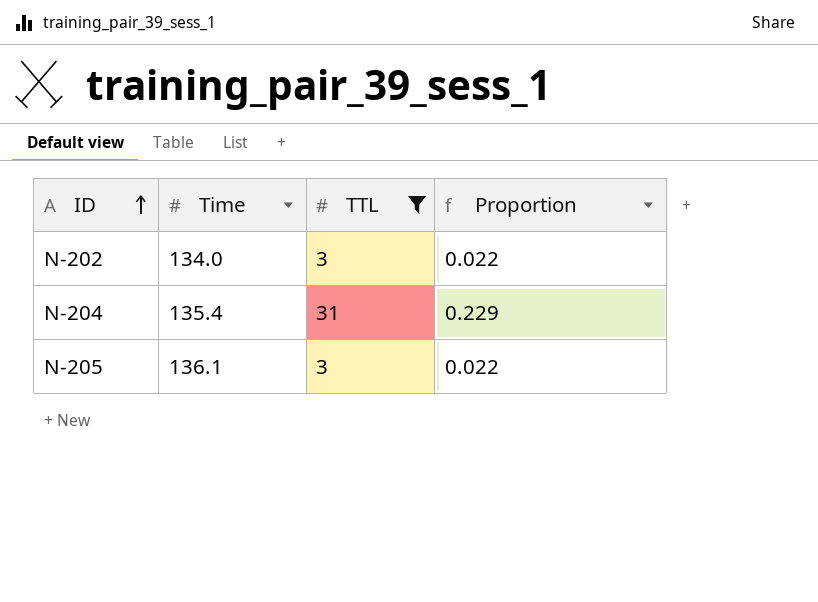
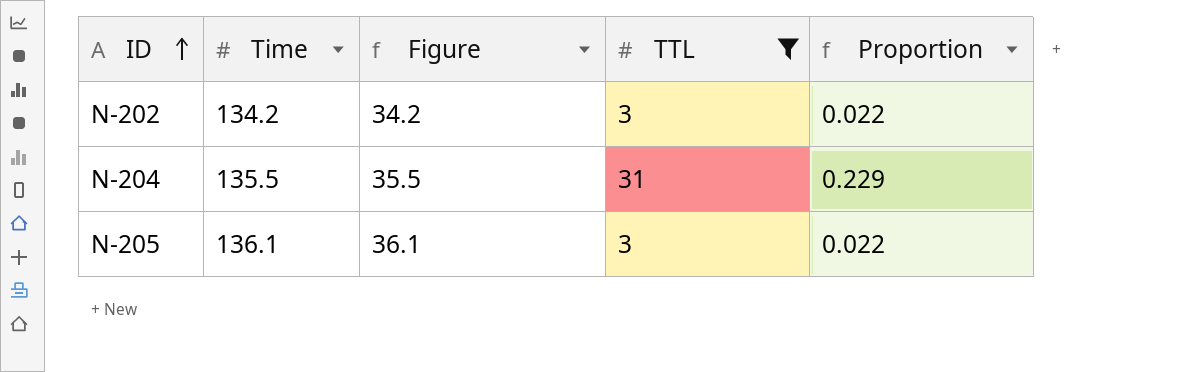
column Figure | formula: none -> [Time] - 100
N-202 | Time: 134.0 -> 134.2
N-204 | Time: 135.4 -> 135.5

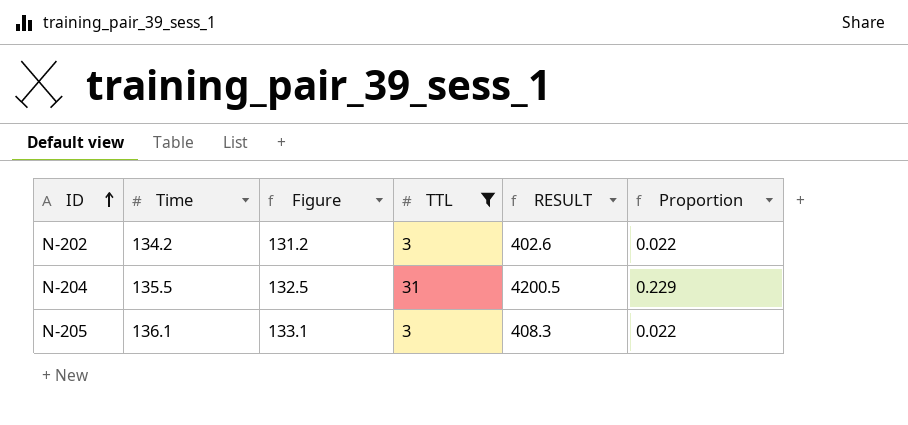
column Figure | formula: [Time] - 100 -> [Time] - 3
column RESULT | formula: none -> [Time] * [TTL]

